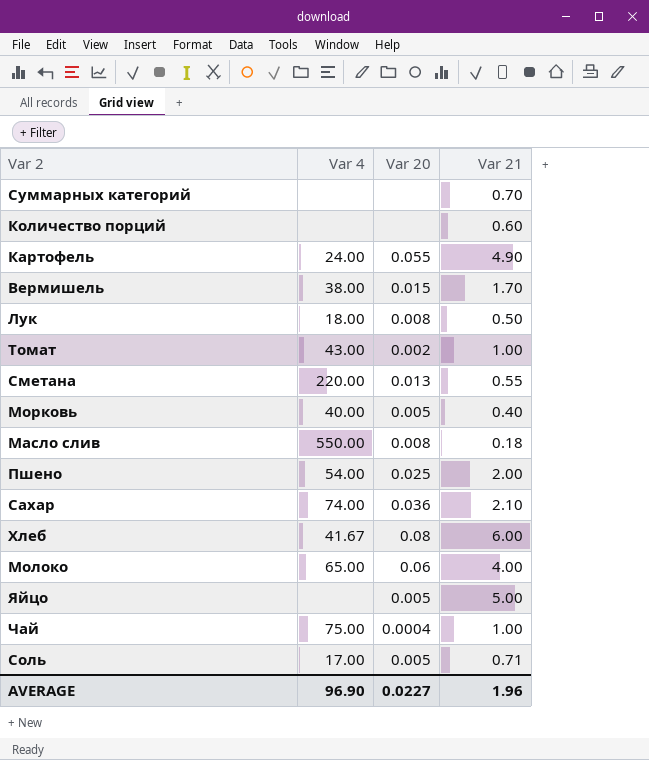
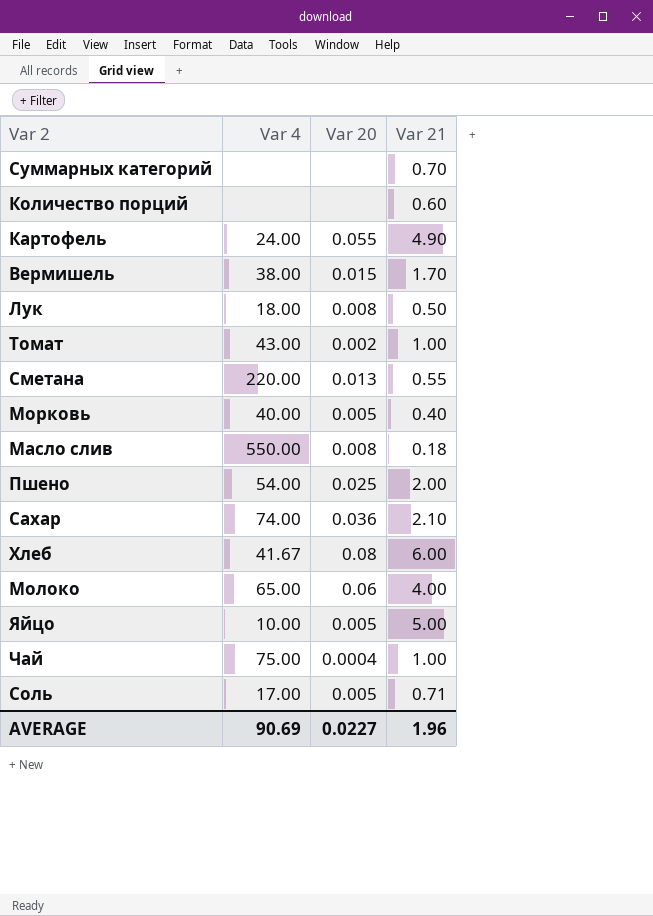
Яйцо | Var 4: none -> 10.00
AVERAGE | Var 4: 96.90 -> 90.69

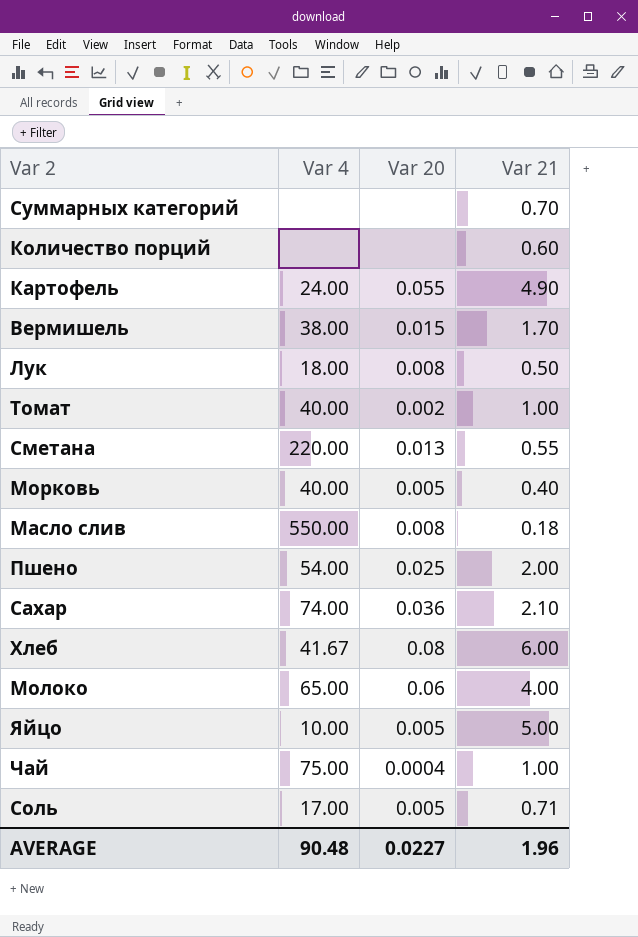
Томат | Var 4: 43.00 -> 40.00
AVERAGE | Var 4: 90.69 -> 90.48

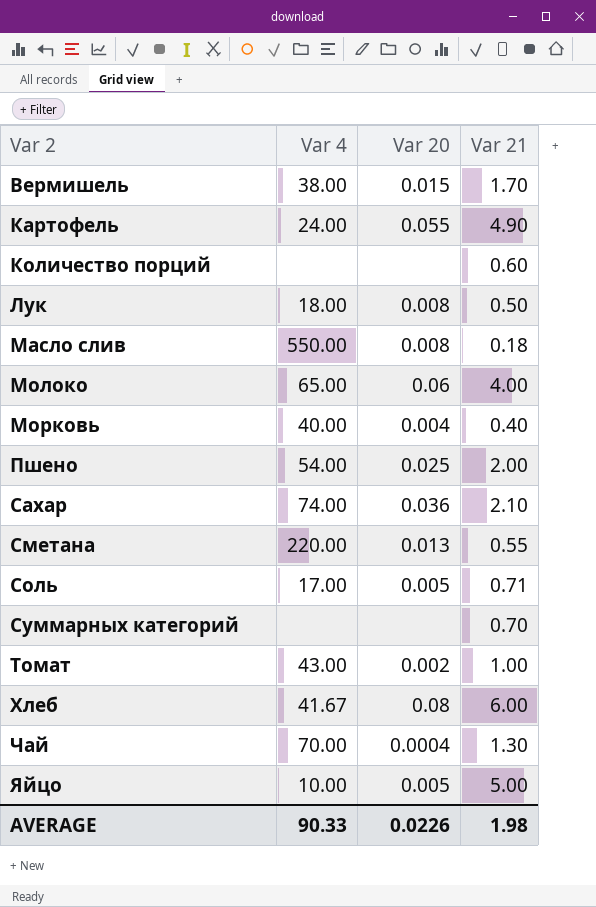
row order: none -> Var 2 ascending
Морковь | Var 20: 0.005 -> 0.004
Томат | Var 4: 40.00 -> 43.00
Чай | Var 4: 75.00 -> 70.00
Чай | Var 21: 1.00 -> 1.30
AVERAGE | Var 4: 90.48 -> 90.33
AVERAGE | Var 20: 0.0227 -> 0.0226
AVERAGE | Var 21: 1.96 -> 1.98

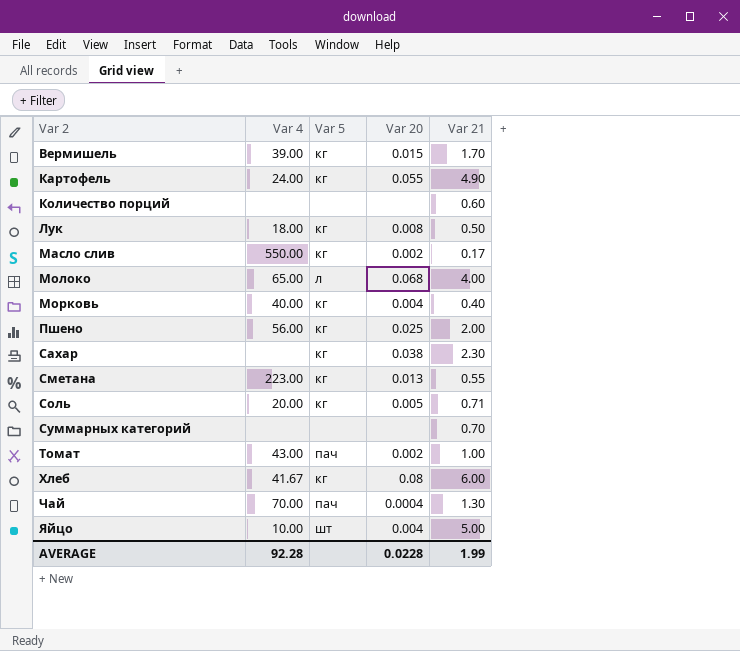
column Var 5 | position: none -> 3
Вермишель | Var 4: 38.00 -> 39.00
Масло слив | Var 20: 0.008 -> 0.002
Масло слив | Var 21: 0.18 -> 0.17
Молоко | Var 20: 0.06 -> 0.068
Пшено | Var 4: 54.00 -> 56.00
Сахар | Var 4: 74.00 -> none
Сахар | Var 20: 0.036 -> 0.038
Сахар | Var 21: 2.10 -> 2.30
Сметана | Var 4: 220.00 -> 223.00
Соль | Var 4: 17.00 -> 20.00
Яйцо | Var 20: 0.005 -> 0.004
AVERAGE | Var 4: 90.33 -> 92.28
AVERAGE | Var 20: 0.0226 -> 0.0228
AVERAGE | Var 21: 1.98 -> 1.99

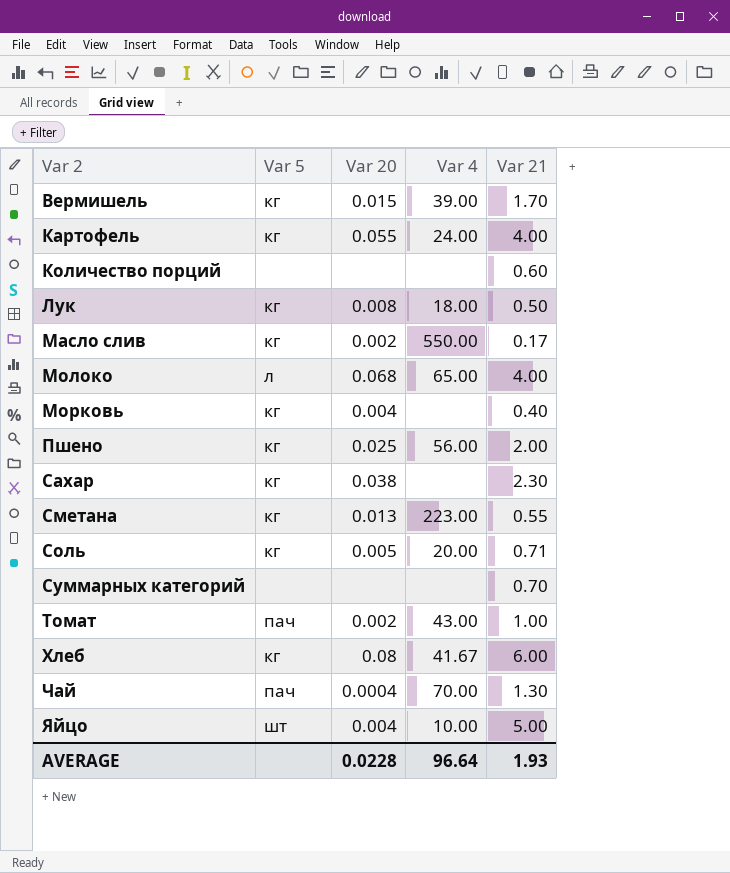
column Var 4 | position: 2 -> 4
Картофель | Var 21: 4.90 -> 4.00
Морковь | Var 4: 40.00 -> none
AVERAGE | Var 4: 92.28 -> 96.64
AVERAGE | Var 21: 1.99 -> 1.93

